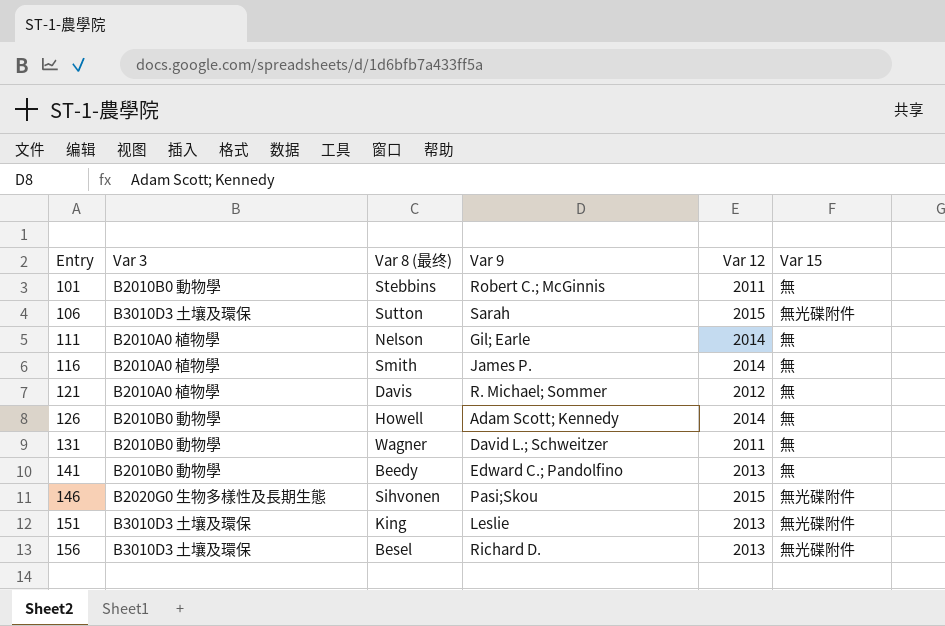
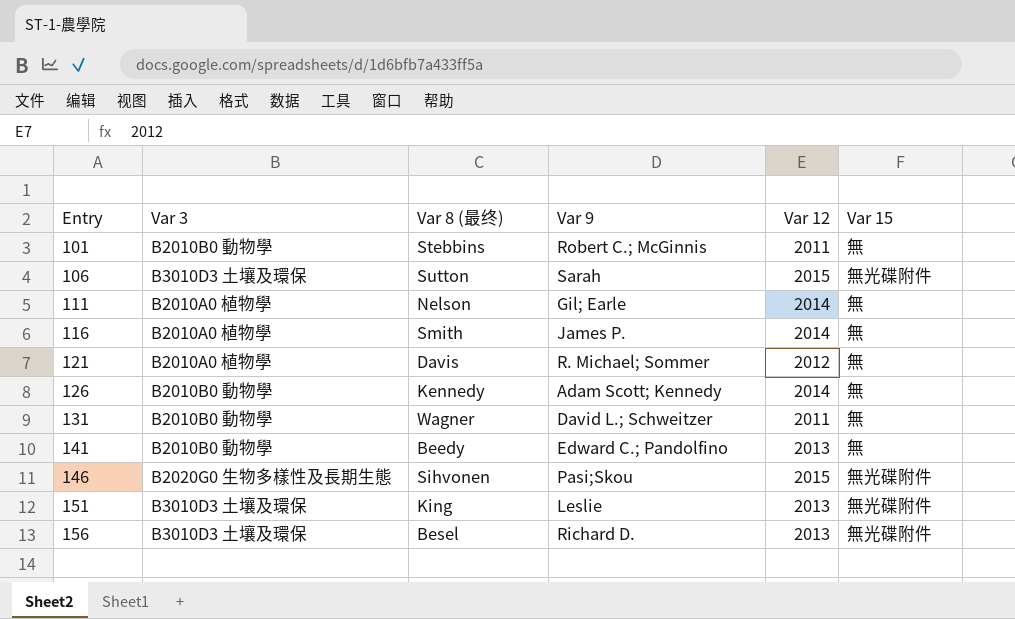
126 | Var 8 (最终): Howell -> Kennedy

